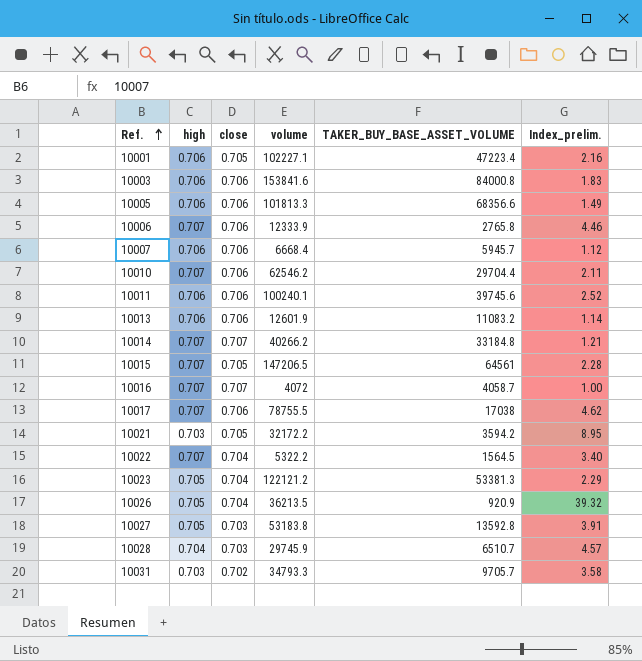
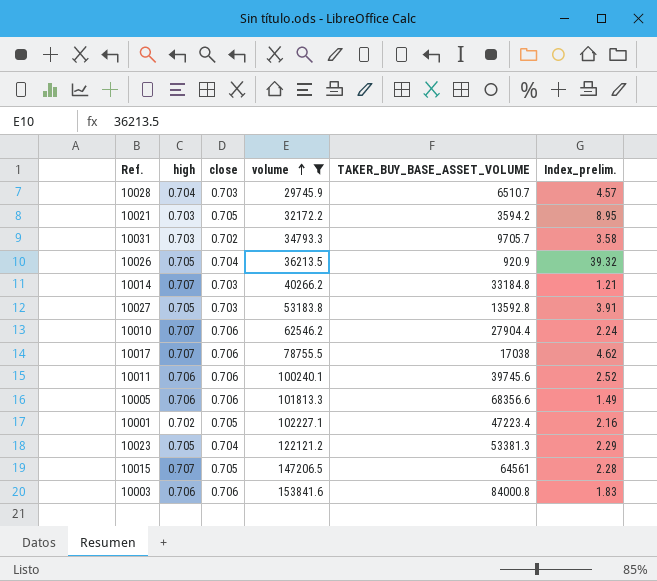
filter: none -> volume >= 29745.9
row order: Ref. ascending -> volume ascending
10014 | close: 0.707 -> 0.703
10010 | TAKER_BUY_BASE_ASSET_VOLUME: 29704.4 -> 27904.4
10010 | Index_prelim.: 2.11 -> 2.24
10001 | high: 0.706 -> 0.702

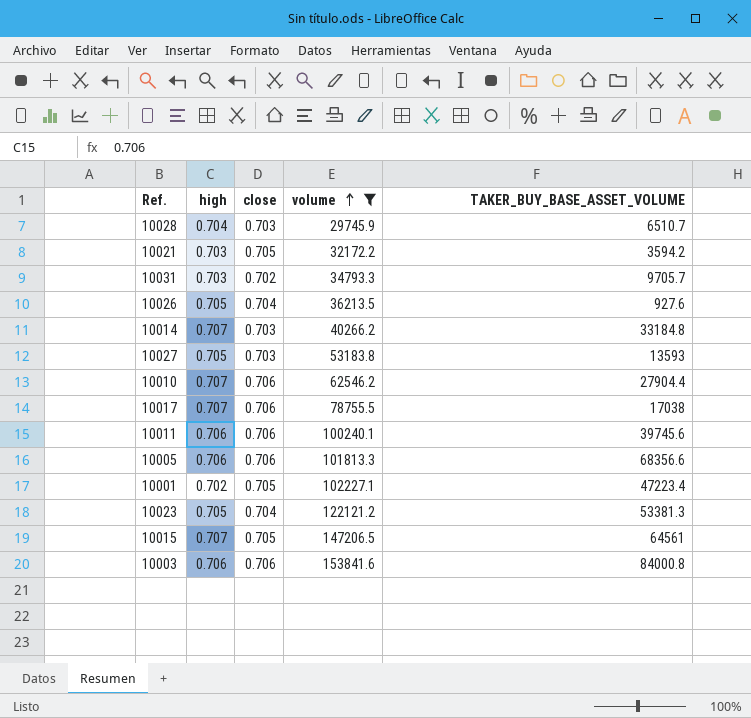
column Index_prelim. | formula: [volume] / [TAKER_BUY_BASE_ASSET_VOLUME] -> none
10026 | TAKER_BUY_BASE_ASSET_VOLUME: 920.9 -> 927.6
10027 | TAKER_BUY_BASE_ASSET_VOLUME: 13592.8 -> 13593

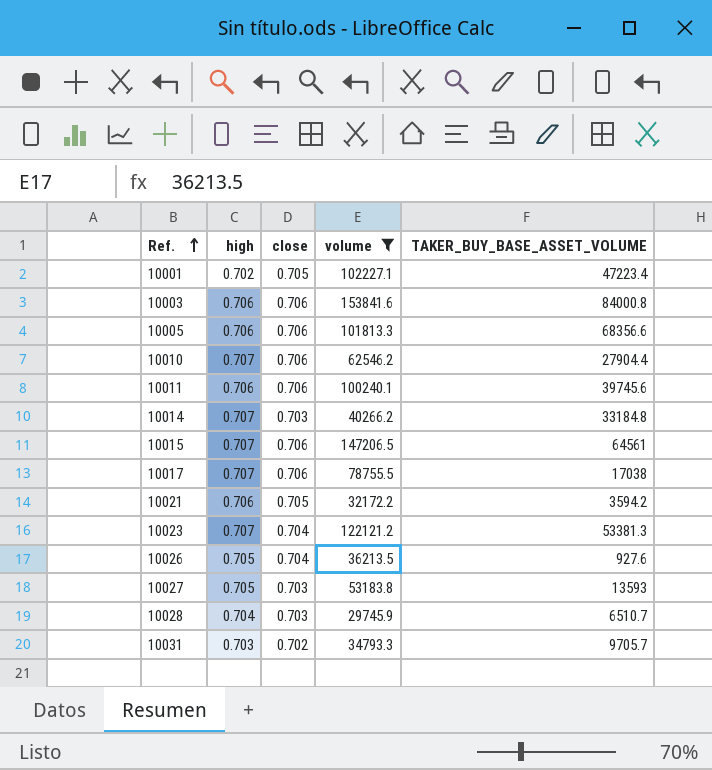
row order: volume ascending -> Ref. ascending
10015 | close: 0.705 -> 0.706
10021 | high: 0.703 -> 0.706
10023 | high: 0.705 -> 0.707

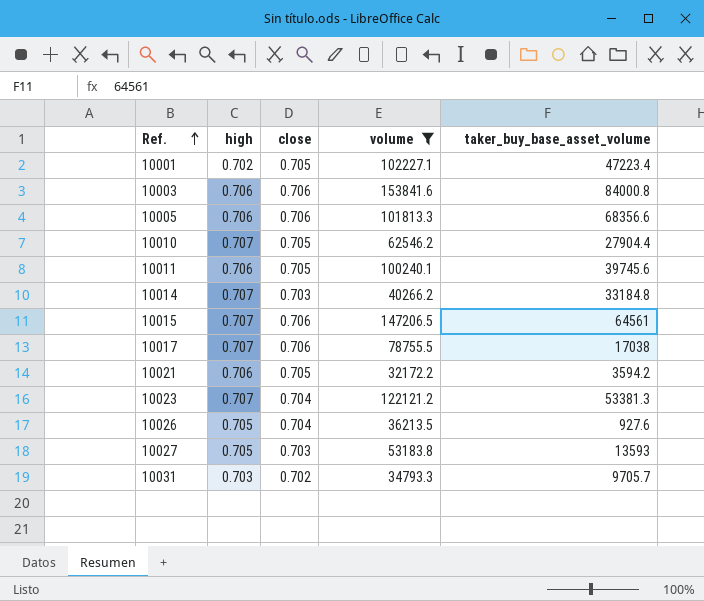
column name: TAKER_BUY_BASE_ASSET_VOLUME -> taker_buy_base_asset_volume
row 10028: 0.704 | 0.703 | 29745.9 | 6510.7 -> none
10010 | close: 0.706 -> 0.705
10011 | close: 0.706 -> 0.705

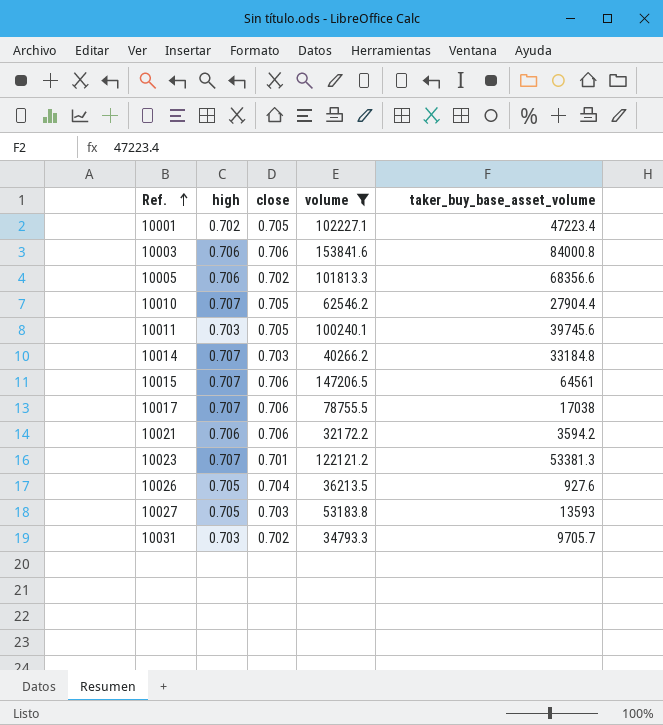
10005 | close: 0.706 -> 0.702
10011 | high: 0.706 -> 0.703
10021 | close: 0.705 -> 0.706
10023 | close: 0.704 -> 0.701

